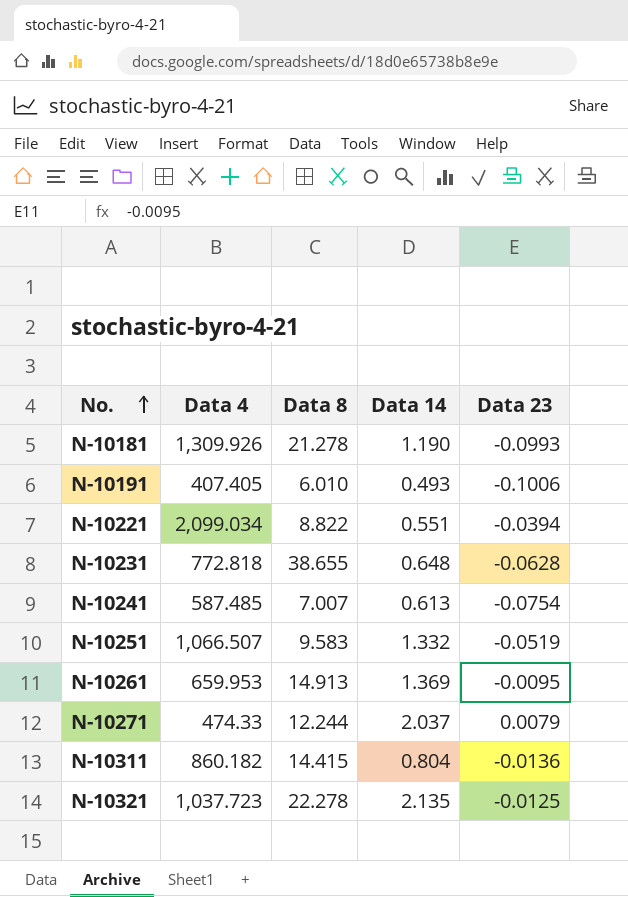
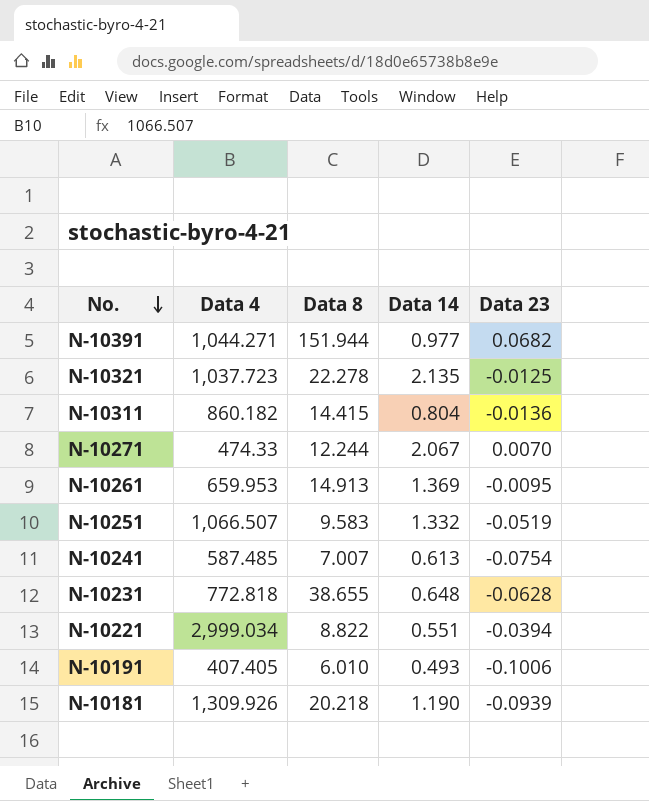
row order: No. ascending -> No. descending
row N-10391: none -> 1,044.271 | 151.944 | 0.977 | 0.0682
N-10271 | Data 14: 2.037 -> 2.067
N-10271 | Data 23: 0.0079 -> 0.0070
N-10221 | Data 4: 2,099.034 -> 2,999.034
N-10181 | Data 8: 21.278 -> 20.218
N-10181 | Data 23: -0.0993 -> -0.0939

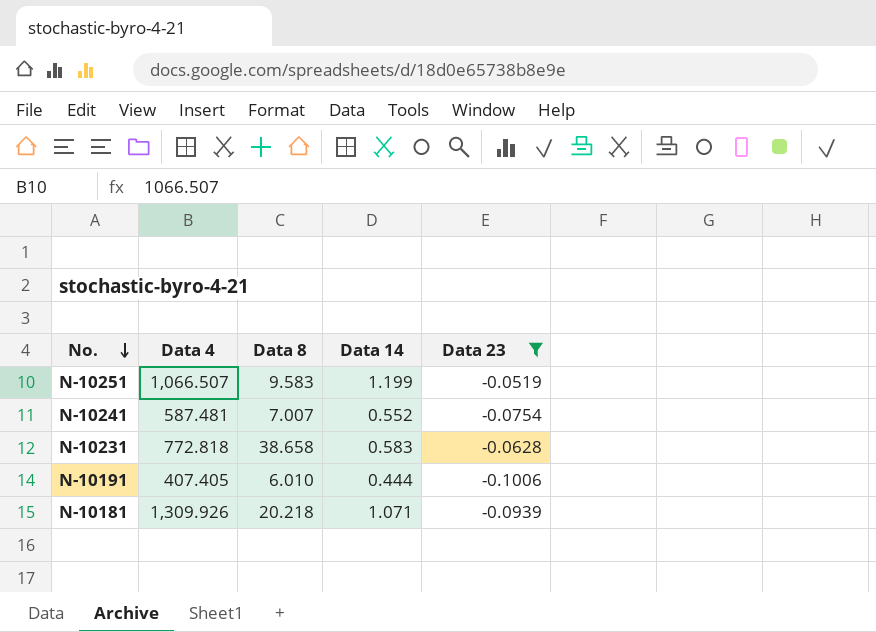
filter: none -> Data 23 <= -0.0519
N-10251 | Data 14: 1.332 -> 1.199
N-10241 | Data 4: 587.485 -> 587.481
N-10241 | Data 14: 0.613 -> 0.552
N-10231 | Data 8: 38.655 -> 38.658
N-10231 | Data 14: 0.648 -> 0.583
N-10191 | Data 14: 0.493 -> 0.444
N-10181 | Data 14: 1.190 -> 1.071

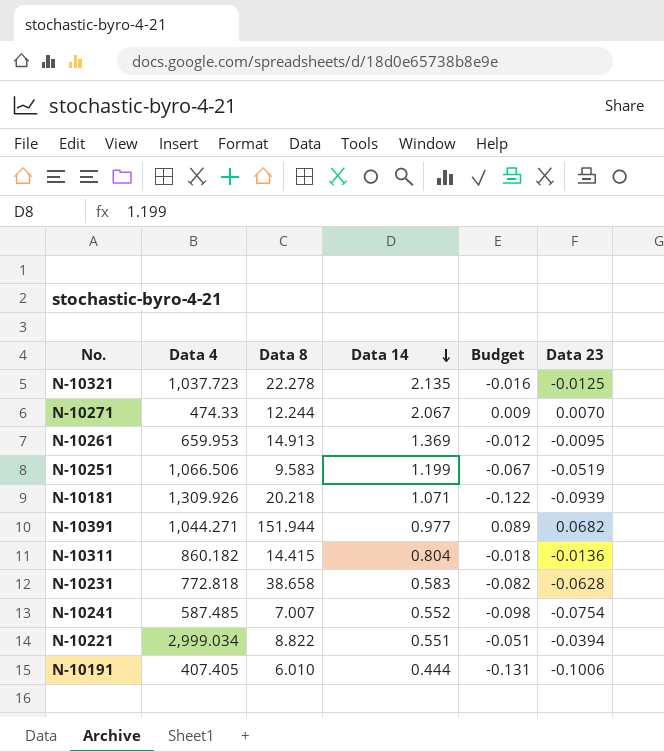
filter: Data 23 <= -0.0519 -> none
row order: No. descending -> Data 14 descending
column Budget | formula: none -> [Data 23] * 1.3
N-10251 | Data 4: 1,066.507 -> 1,066.506
N-10241 | Data 4: 587.481 -> 587.485

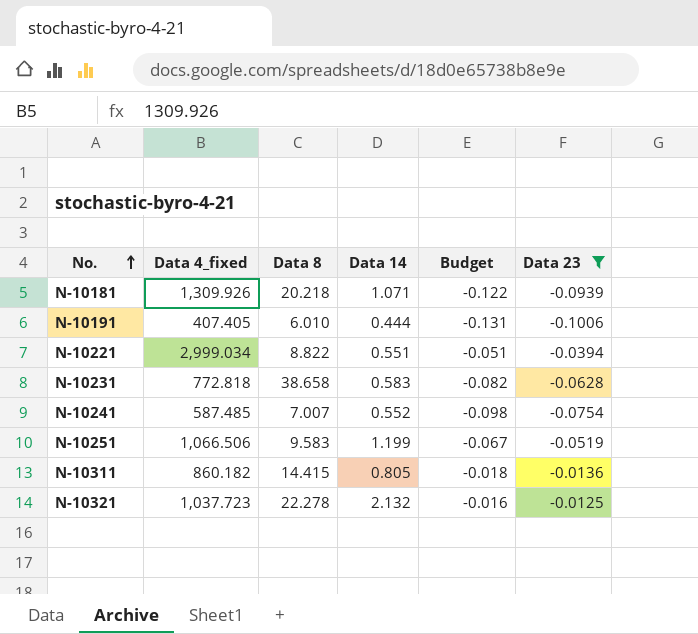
filter: none -> Data 23 <= -0.0125
row order: Data 14 descending -> No. ascending
column name: Data 4 -> Data 4_fixed
N-10311 | Data 14: 0.804 -> 0.805
N-10321 | Data 14: 2.135 -> 2.132

